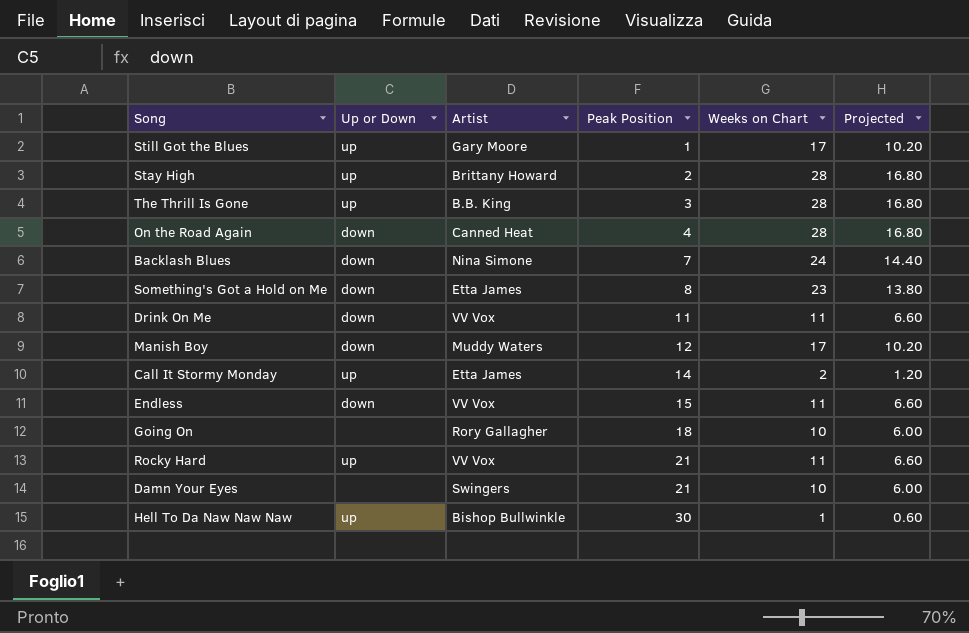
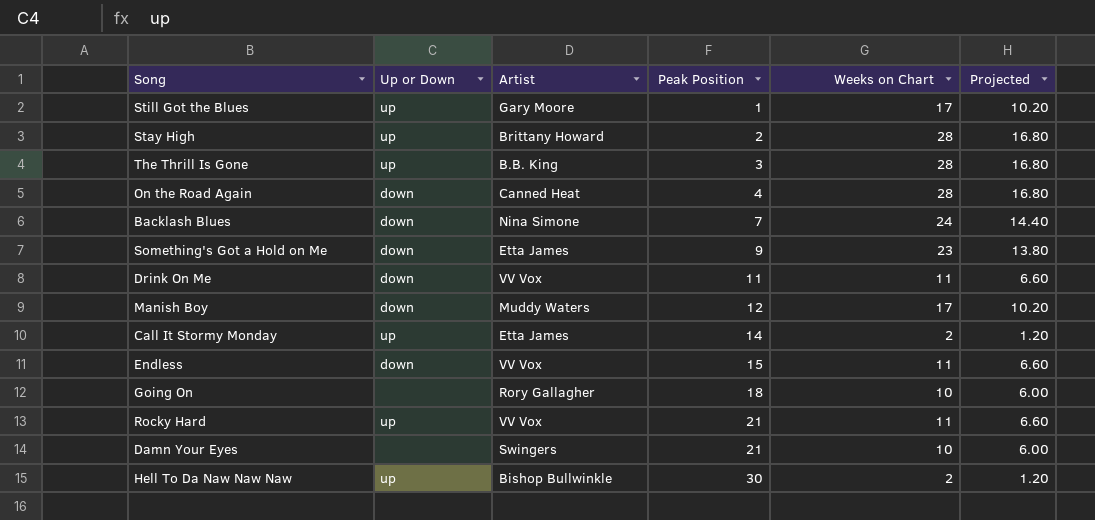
Something's Got a Hold on Me | Peak Position: 8 -> 9
Hell To Da Naw Naw Naw | Weeks on Chart: 1 -> 2
Hell To Da Naw Naw Naw | Projected: 0.60 -> 1.20

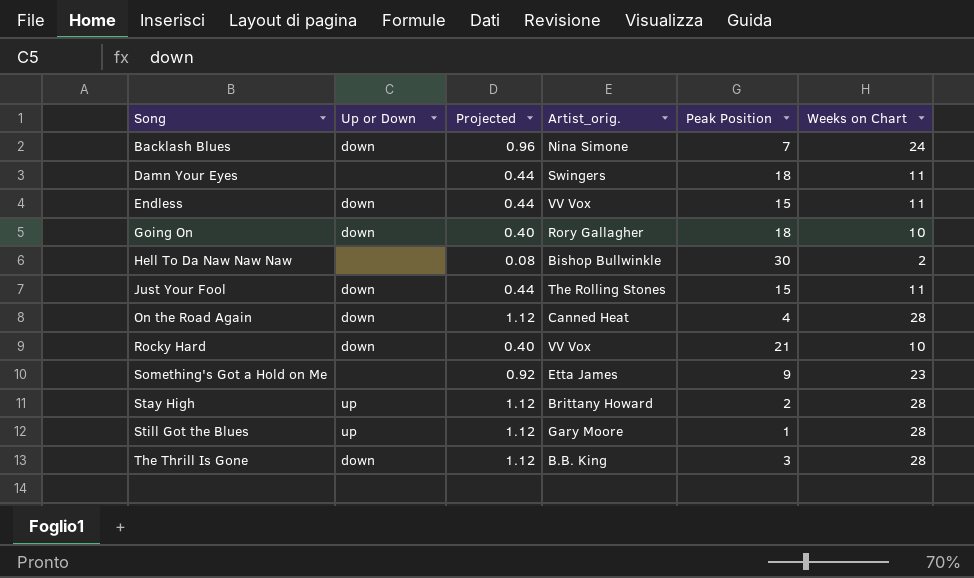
row order: Peak Position ascending -> Song ascending
column Projected | formula: [Weeks on Chart] * 0.6 -> [Weeks on Chart] * 0.04
column Projected | position: 6 -> 3
column name: Artist -> Artist_orig.
row Drink On Me: down | VV Vox | 11 | 11 | 6.60 -> none
row Manish Boy: down | Muddy Waters | 12 | 17 | 10.20 -> none
row Call It Stormy Monday: up | Etta James | 14 | 2 | 1.20 -> none
Damn Your Eyes | Peak Position: 21 -> 18
Damn Your Eyes | Weeks on Chart: 10 -> 11
Going On | Up or Down: none -> down
Hell To Da Naw Naw Naw | Up or Down: up -> none
row Just Your Fool: none -> down | 0.44 | The Rolling Stones | 15 | 11
Rocky Hard | Up or Down: up -> down
Rocky Hard | Weeks on Chart: 11 -> 10
Something's Got a Hold on Me | Up or Down: down -> none
Still Got the Blues | Weeks on Chart: 17 -> 28
The Thrill Is Gone | Up or Down: up -> down

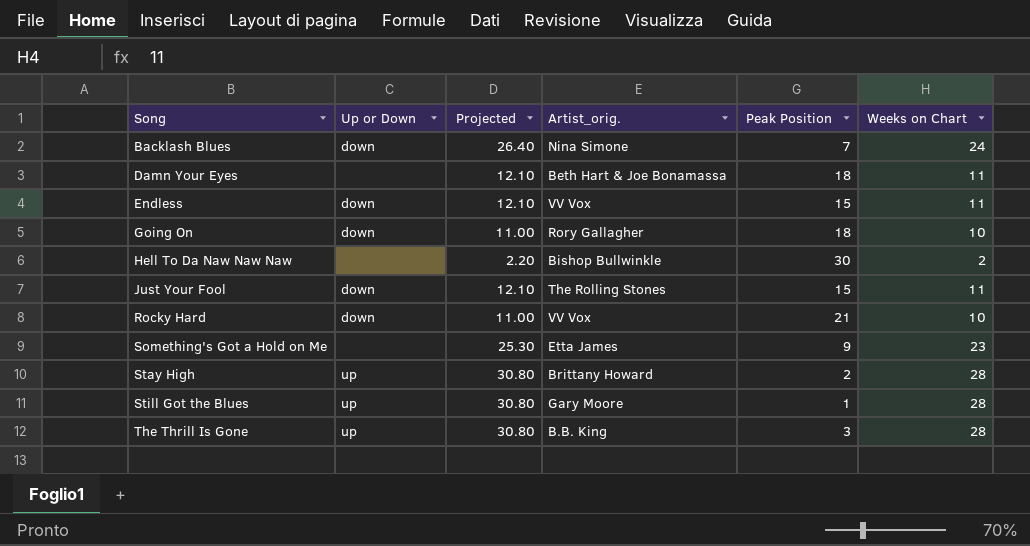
column Projected | formula: [Weeks on Chart] * 0.04 -> [Weeks on Chart] * 1.1
row On the Road Again: down | 1.12 | Canned Heat | 4 | 28 -> none
Damn Your Eyes | Artist_orig.: Swingers -> Beth Hart & Joe Bonamassa
The Thrill Is Gone | Up or Down: down -> up

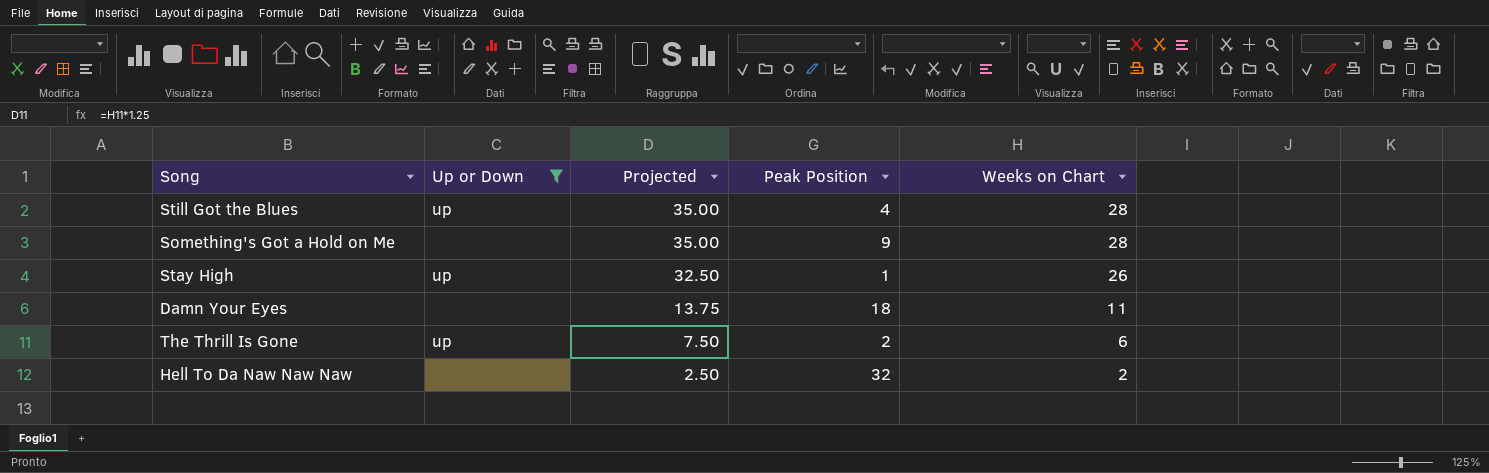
filter: none -> Up or Down != down
row order: Song ascending -> Projected descending
column Artist_orig. | position: 4 -> none
column Projected | formula: [Weeks on Chart] * 1.1 -> [Weeks on Chart] * 1.25
Still Got the Blues | Peak Position: 1 -> 4
Something's Got a Hold on Me | Weeks on Chart: 23 -> 28
Stay High | Peak Position: 2 -> 1
Stay High | Weeks on Chart: 28 -> 26
The Thrill Is Gone | Peak Position: 3 -> 2
The Thrill Is Gone | Weeks on Chart: 28 -> 6
Hell To Da Naw Naw Naw | Peak Position: 30 -> 32

